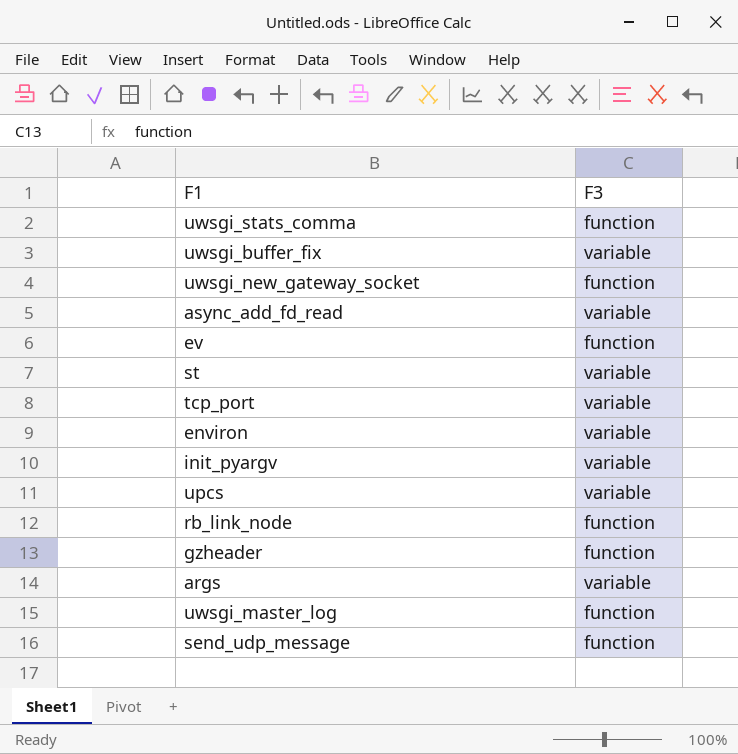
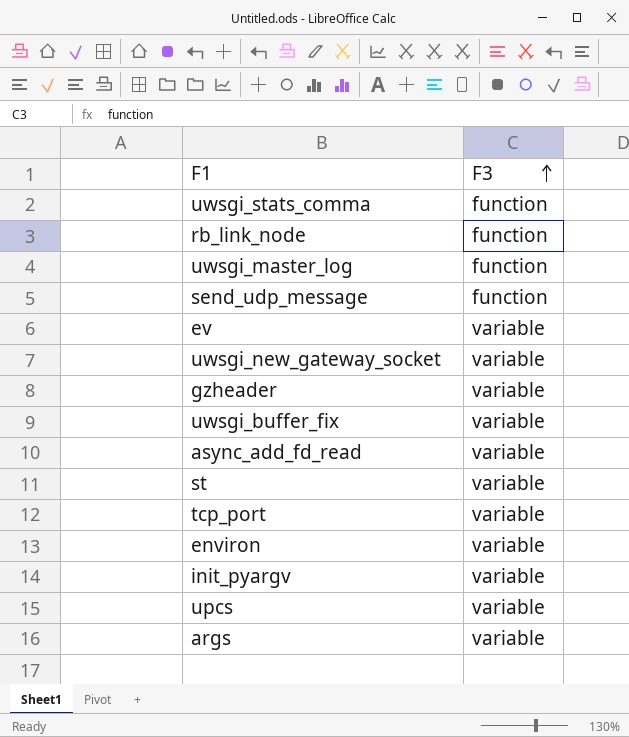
row order: none -> F3 ascending
ev | F3: function -> variable
uwsgi_new_gateway_socket | F3: function -> variable
gzheader | F3: function -> variable

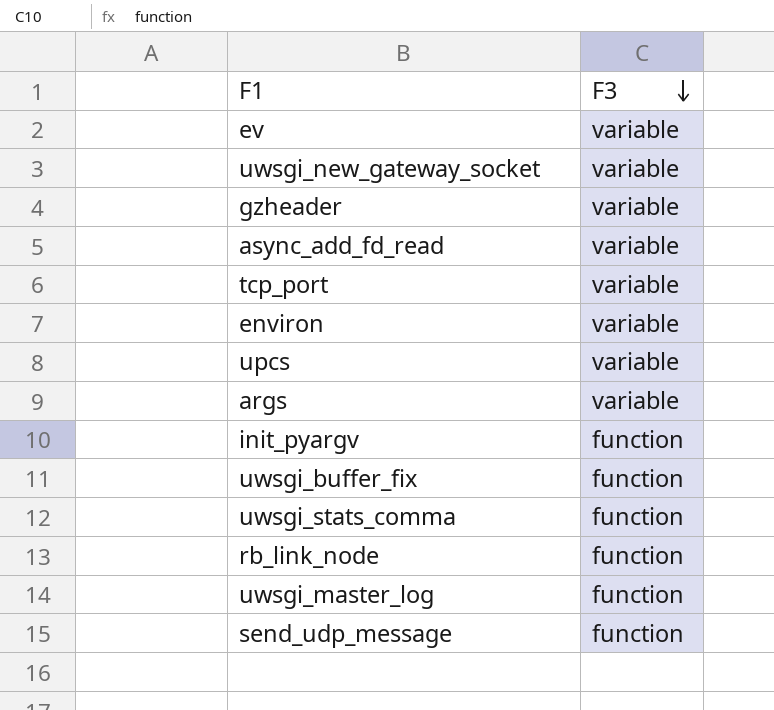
row order: F3 ascending -> F3 descending
row st: variable -> none
init_pyargv | F3: variable -> function
uwsgi_buffer_fix | F3: variable -> function

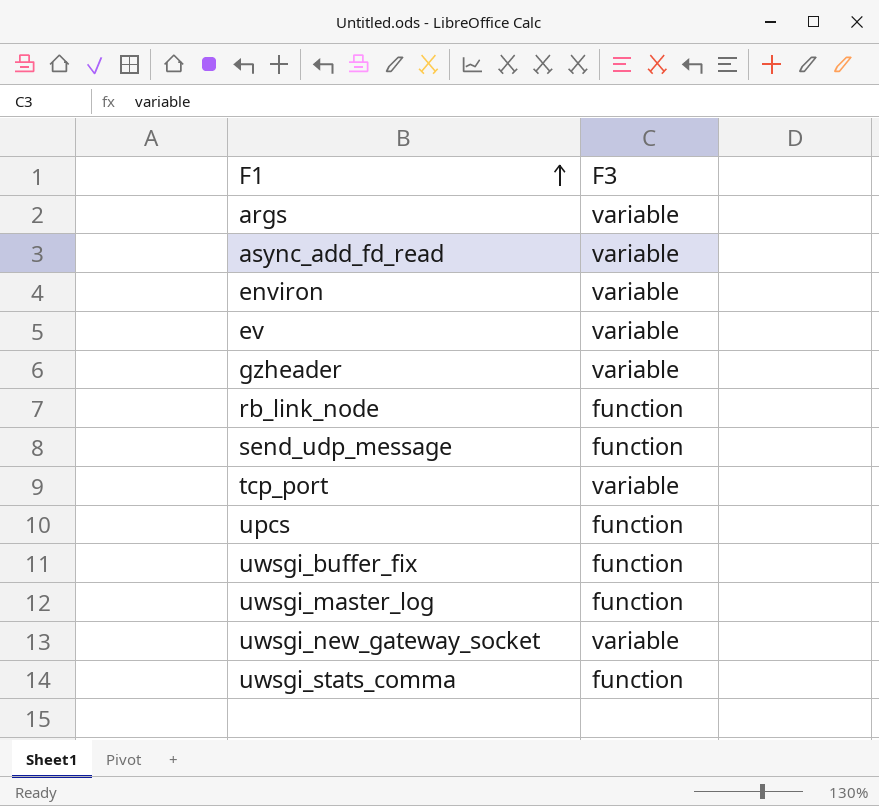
row order: F3 descending -> F1 ascending
row init_pyargv: function -> none
upcs | F3: variable -> function

